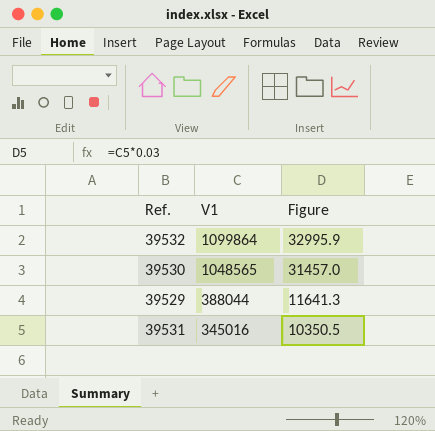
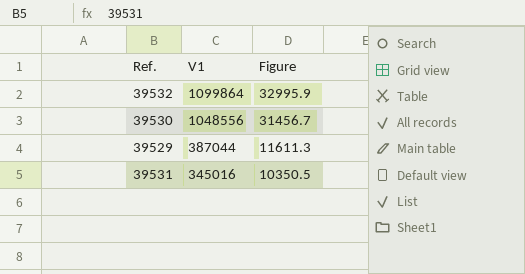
39530 | V1: 1048565 -> 1048556
39530 | Figure: 31457.0 -> 31456.7
39529 | V1: 388044 -> 387044
39529 | Figure: 11641.3 -> 11611.3

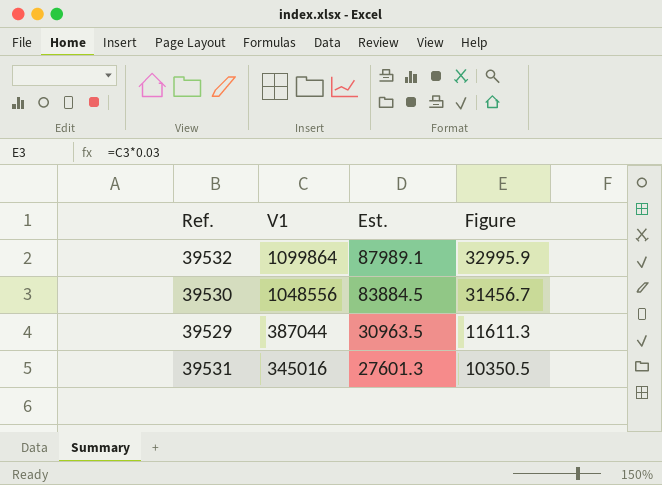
column Est. | formula: none -> [V1] * 0.08

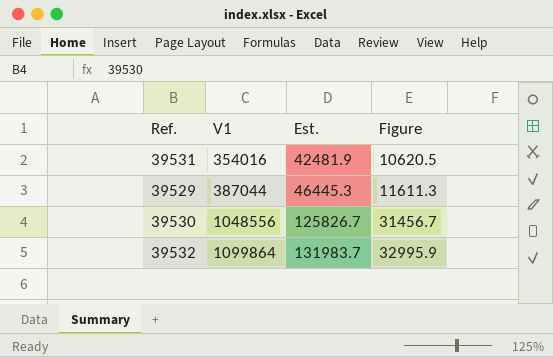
row order: V1 descending -> V1 ascending
column Est. | formula: [V1] * 0.08 -> [V1] * 0.12
39531 | V1: 345016 -> 354016
39531 | Figure: 10350.5 -> 10620.5

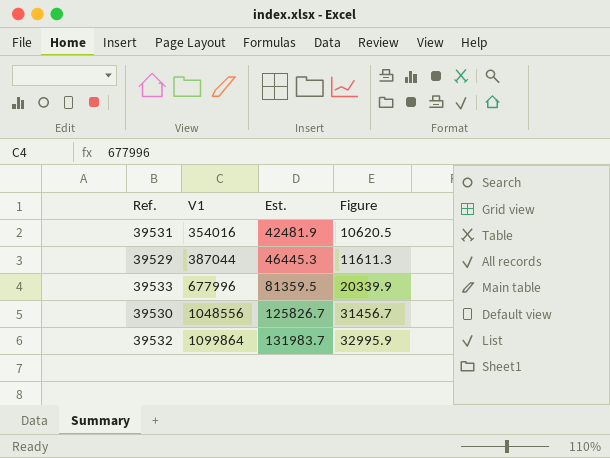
row 39533: none -> 677996 | 81359.5 | 20339.9

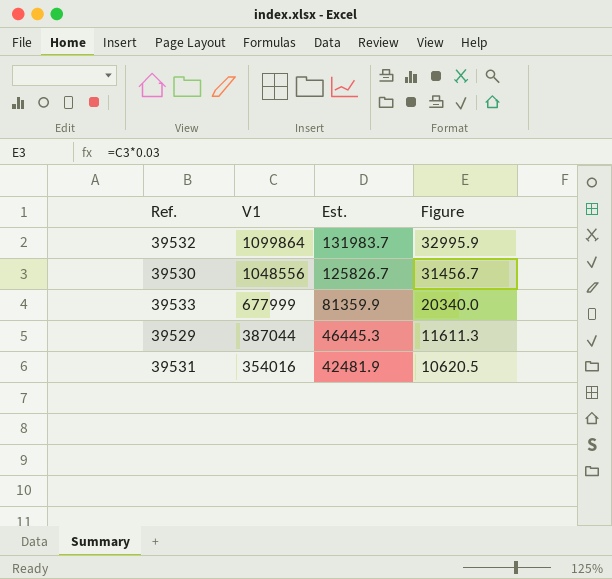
row order: V1 ascending -> V1 descending
39533 | V1: 677996 -> 677999
39533 | Est.: 81359.5 -> 81359.9
39533 | Figure: 20339.9 -> 20340.0

